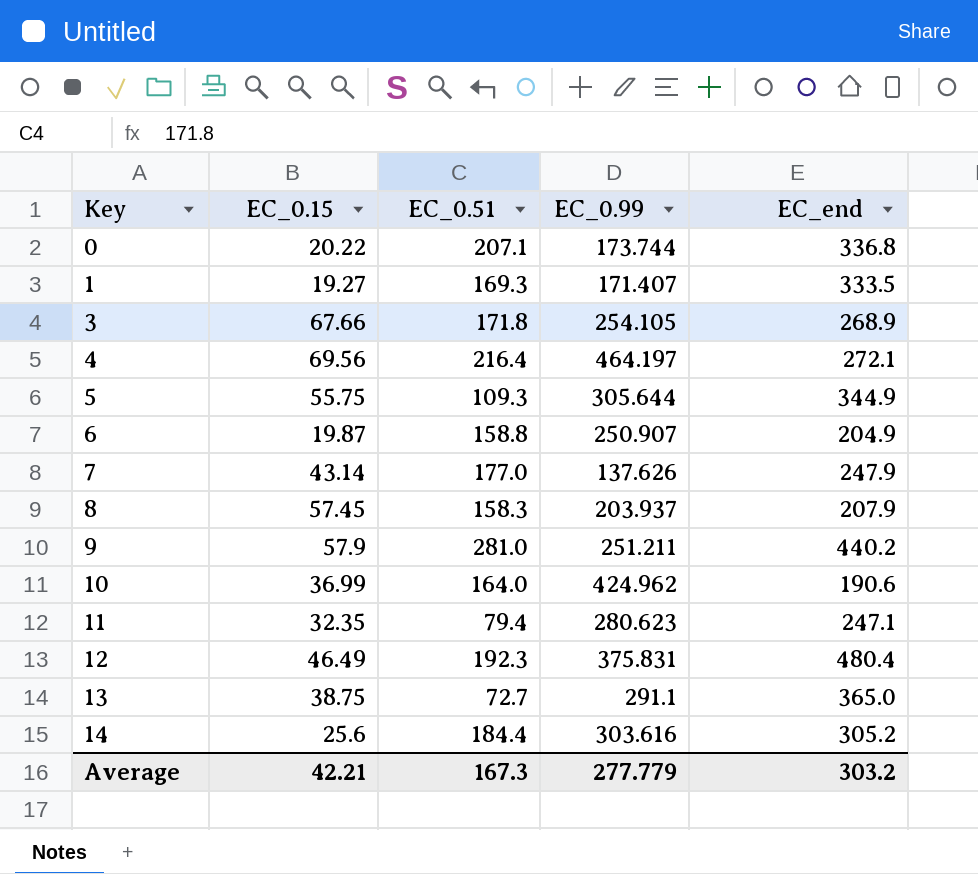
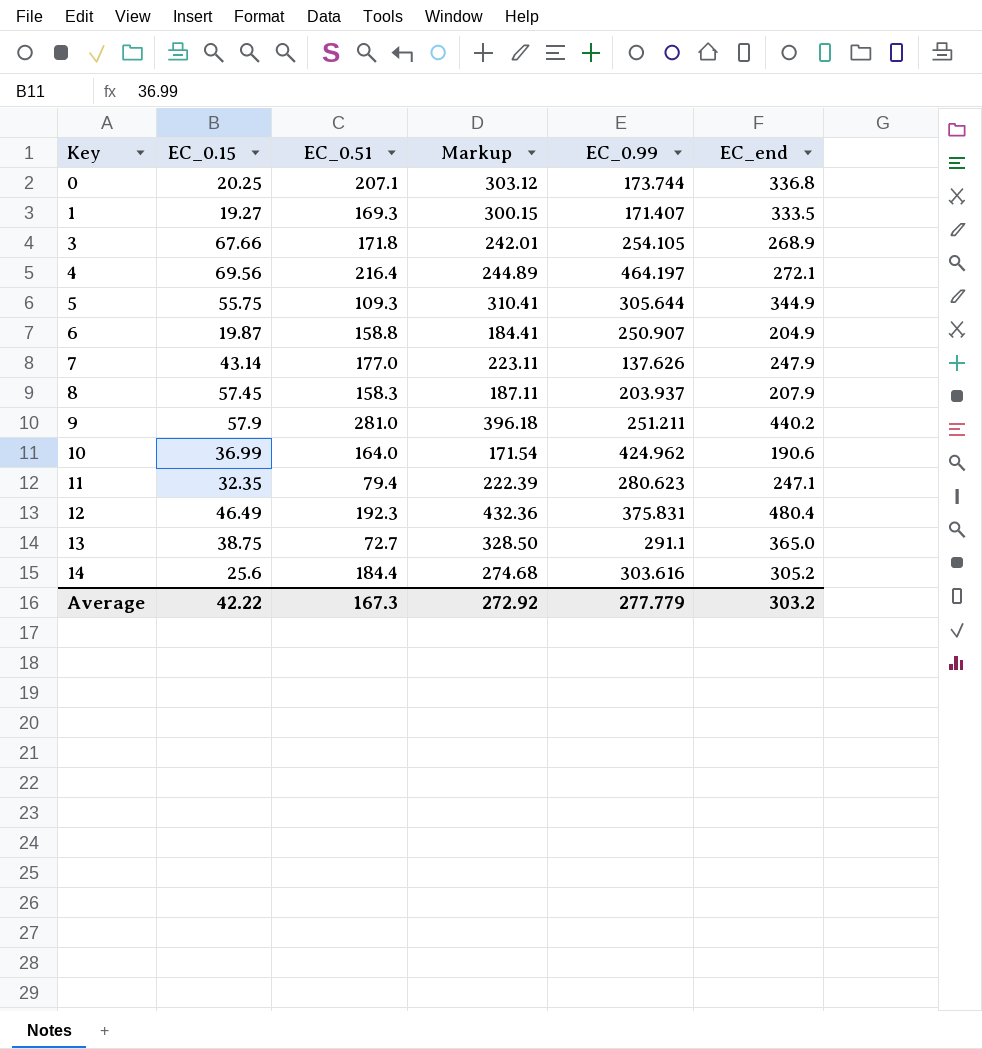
column Markup | formula: none -> [EC_end] * 0.9
0 | EC_0.15: 20.22 -> 20.25
Average | EC_0.15: 42.21 -> 42.22

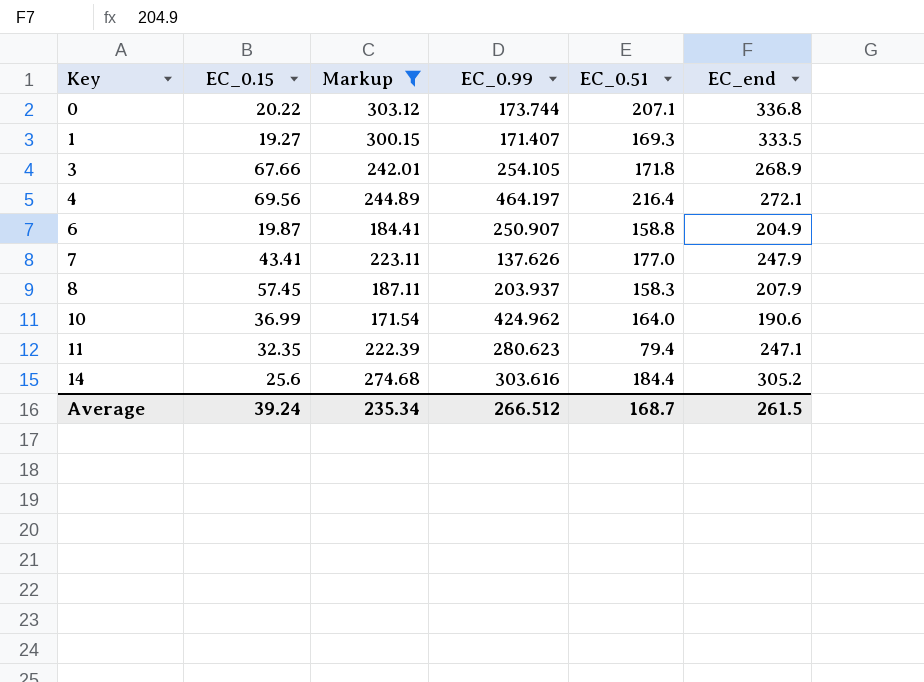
filter: none -> Markup <= 303.12
column EC_0.51 | position: 3 -> 5
0 | EC_0.15: 20.25 -> 20.22
7 | EC_0.15: 43.14 -> 43.41
Average | EC_0.15: 42.22 -> 39.24
Average | Markup: 272.92 -> 235.34
Average | EC_0.99: 277.779 -> 266.512
Average | EC_0.51: 167.3 -> 168.7
Average | EC_end: 303.2 -> 261.5

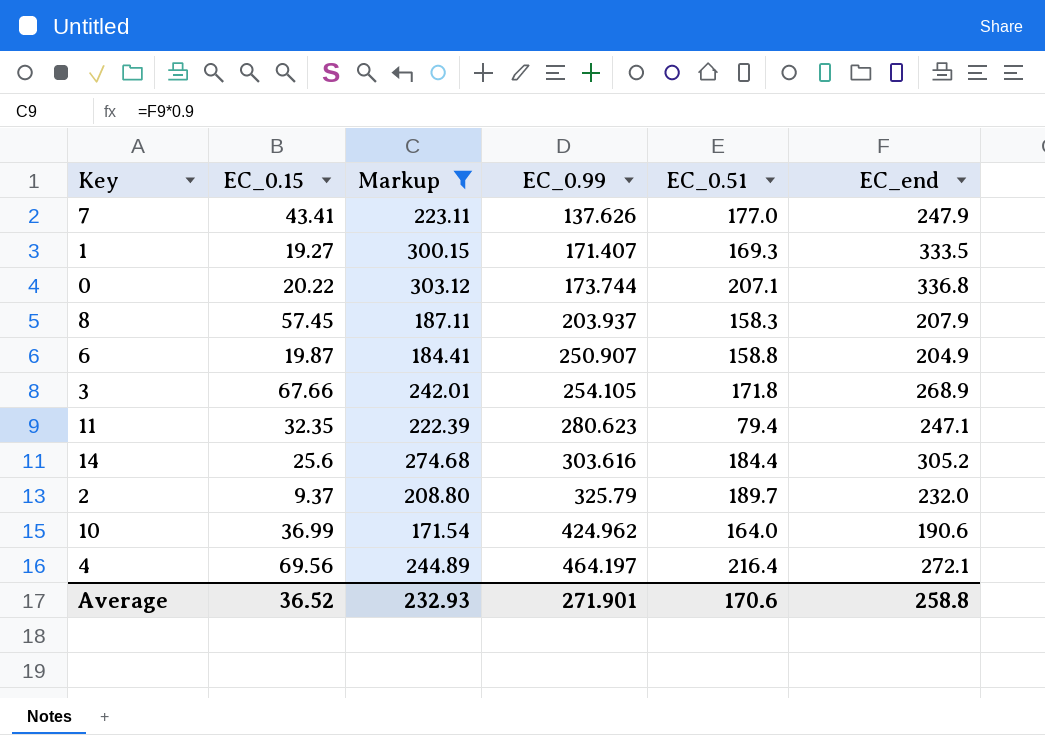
row order: Key ascending -> EC_0.99 ascending
row 2: none -> 9.37 | 208.80 | 325.79 | 189.7 | 232.0
Average | EC_0.15: 39.24 -> 36.52
Average | Markup: 235.34 -> 232.93
Average | EC_0.99: 266.512 -> 271.901
Average | EC_0.51: 168.7 -> 170.6
Average | EC_end: 261.5 -> 258.8

